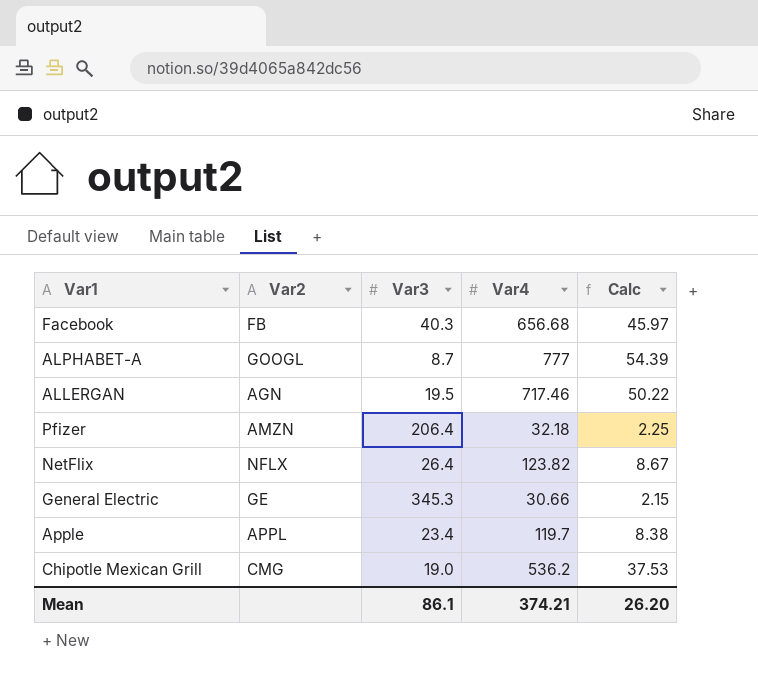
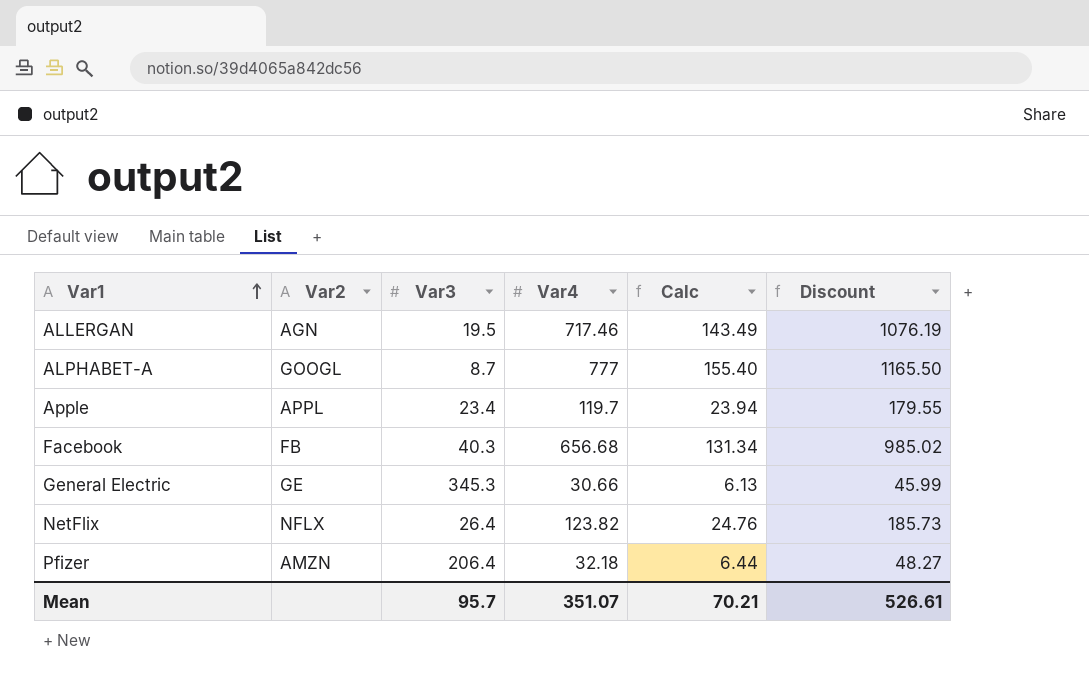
row order: none -> Var1 ascending
column Calc | formula: [Var4] * 0.07 -> [Var4] * 0.2
column Discount | formula: none -> [Var4] * 1.5
row Chipotle Mexican Grill: CMG | 19.0 | 536.2 | 37.53 -> none
Mean | Var3: 86.1 -> 95.7
Mean | Var4: 374.21 -> 351.07
Mean | Calc: 26.20 -> 70.21

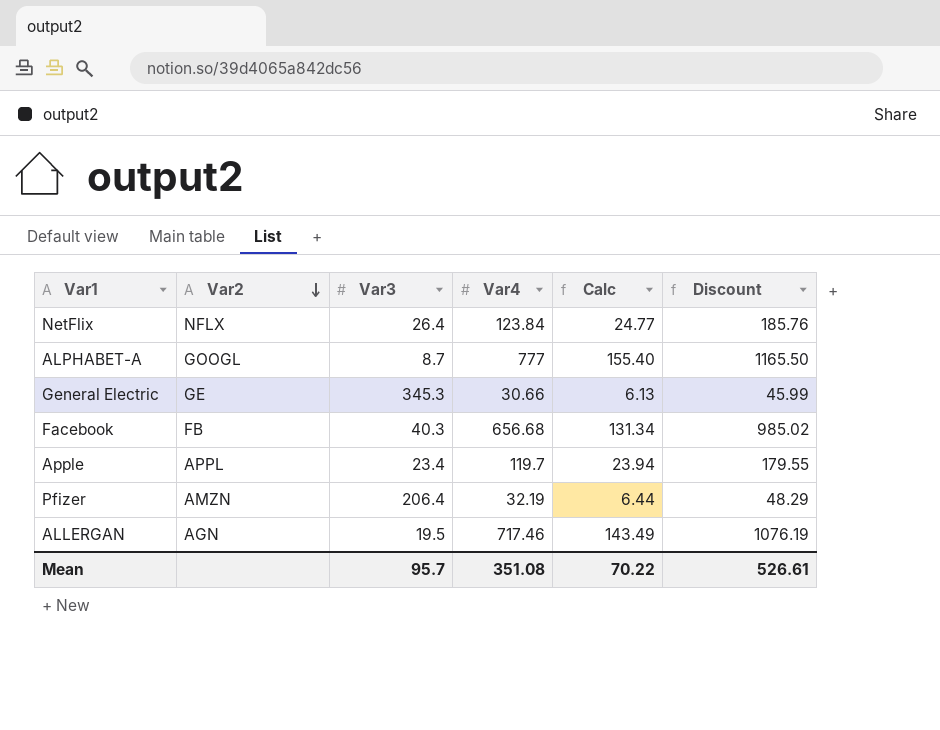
row order: Var1 ascending -> Var2 descending
NetFlix | Var4: 123.82 -> 123.84
NetFlix | Calc: 24.76 -> 24.77
NetFlix | Discount: 185.73 -> 185.76
Pfizer | Var4: 32.18 -> 32.19
Pfizer | Discount: 48.27 -> 48.29
Mean | Var4: 351.07 -> 351.08
Mean | Calc: 70.21 -> 70.22

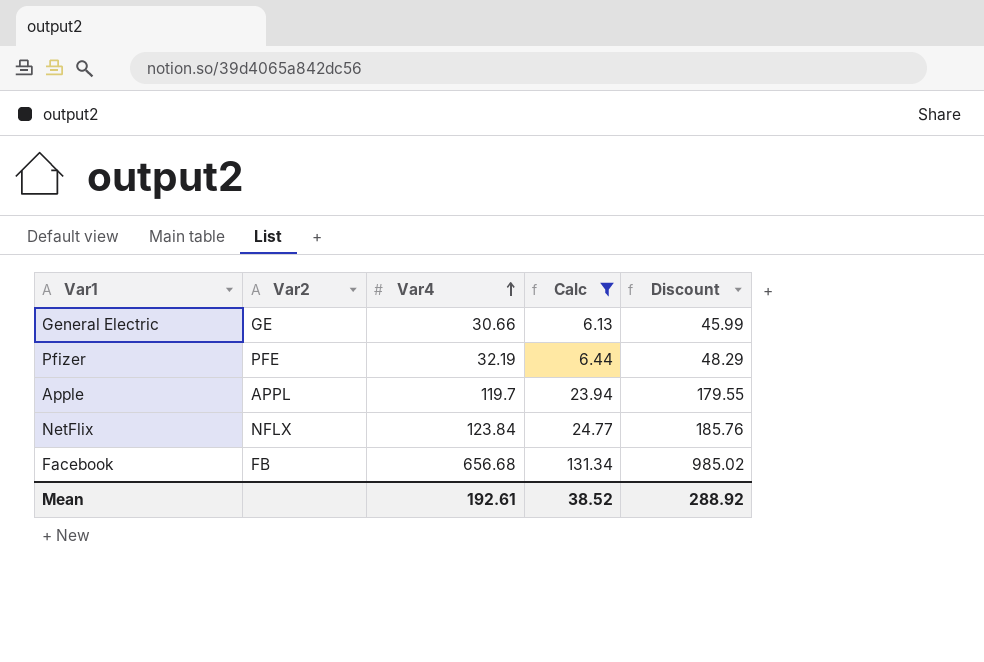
filter: none -> Calc <= 131.34
row order: Var2 descending -> Var4 ascending
column Var3 | position: 3 -> none
Pfizer | Var2: AMZN -> PFE
Mean | Var4: 351.08 -> 192.61
Mean | Calc: 70.22 -> 38.52
Mean | Discount: 526.61 -> 288.92

